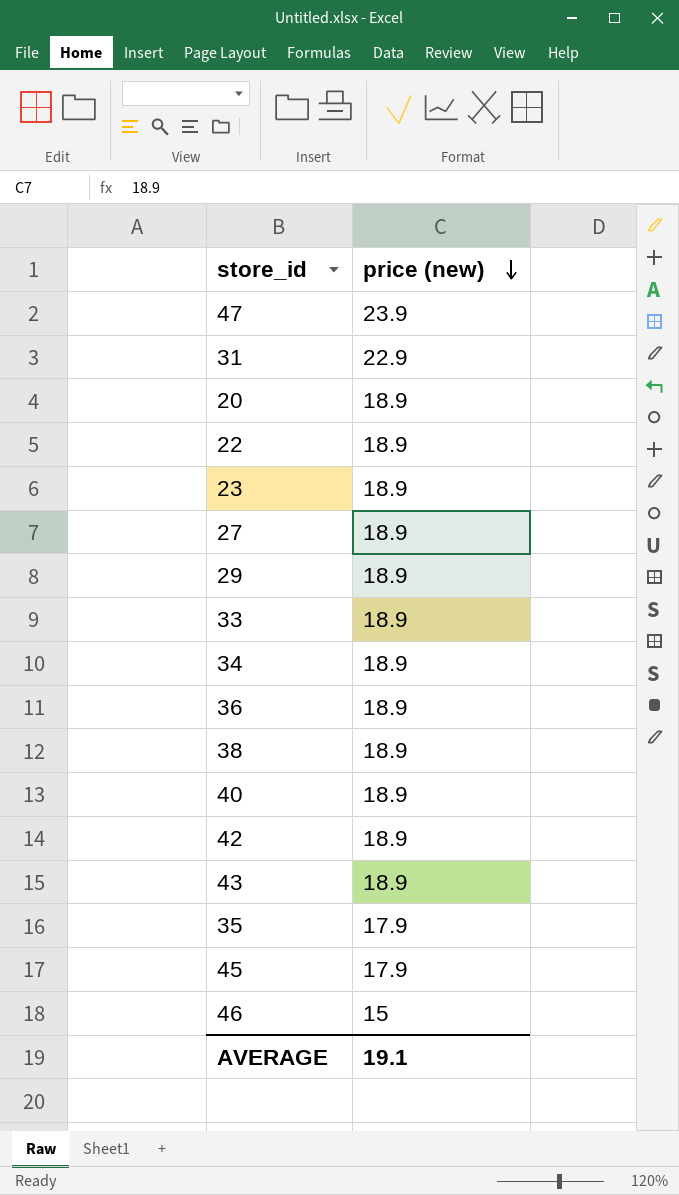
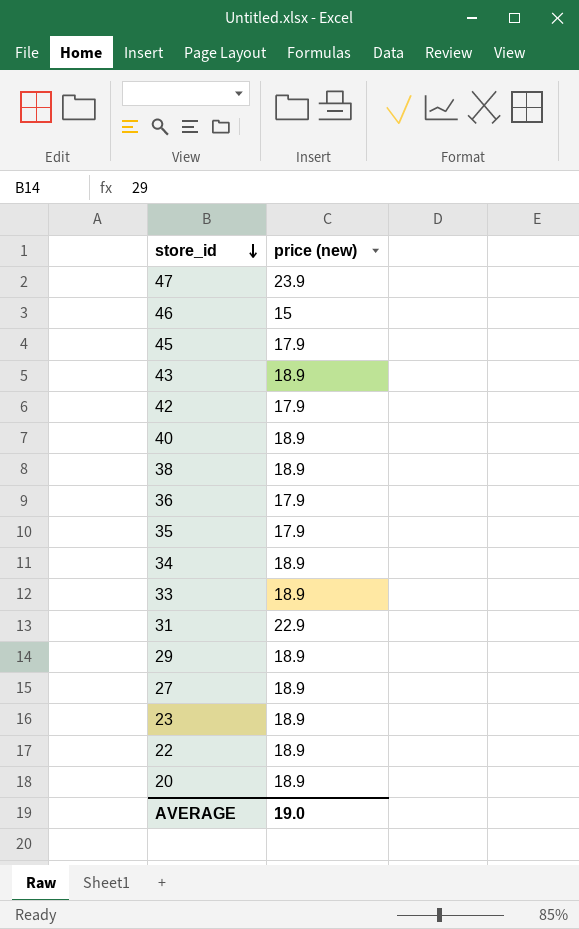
row order: price (new) descending -> store_id descending
42 | price (new): 18.9 -> 17.9
36 | price (new): 18.9 -> 17.9
AVERAGE | price (new): 19.1 -> 19.0

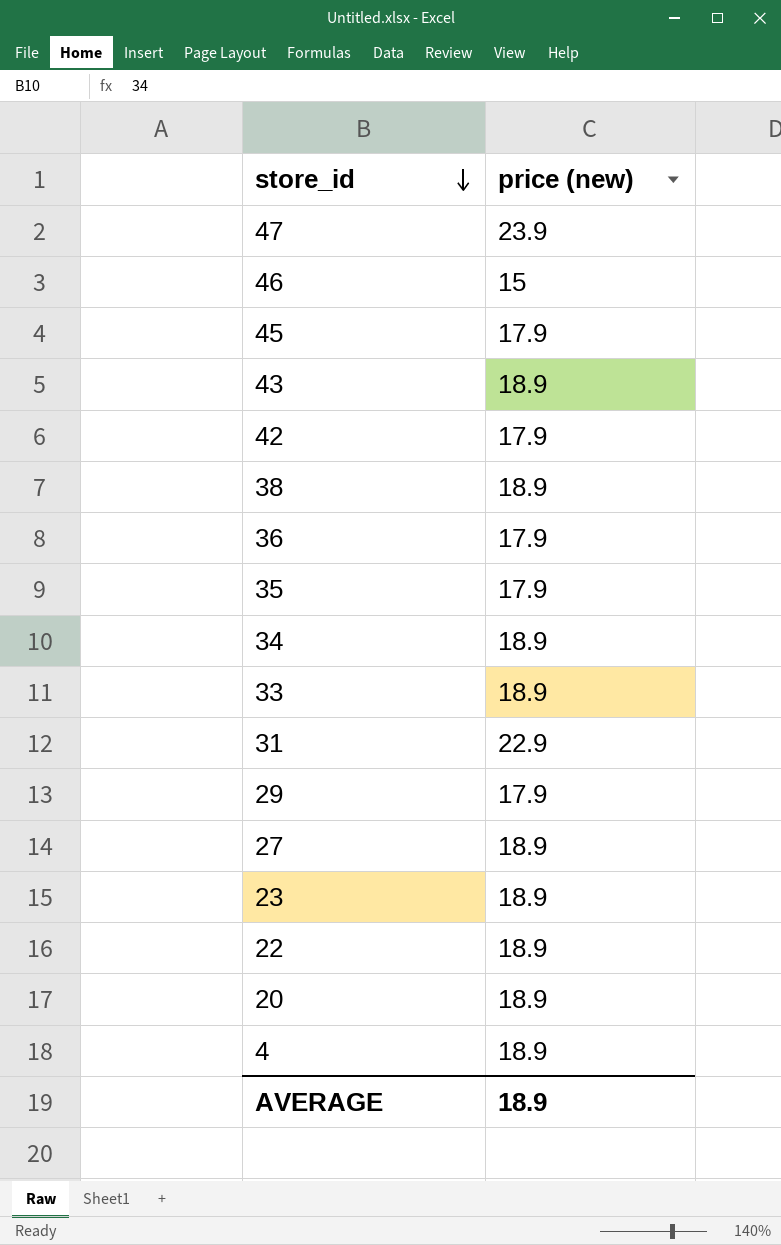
row 40: 18.9 -> none
29 | price (new): 18.9 -> 17.9
row 4: none -> 18.9
AVERAGE | price (new): 19.0 -> 18.9

